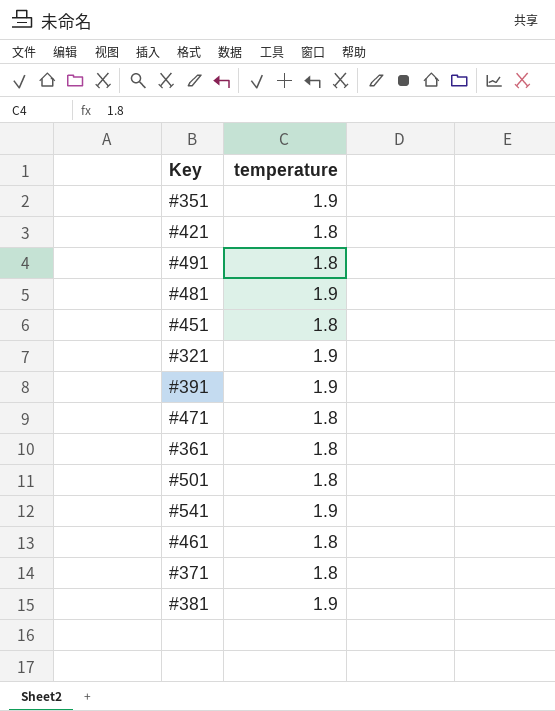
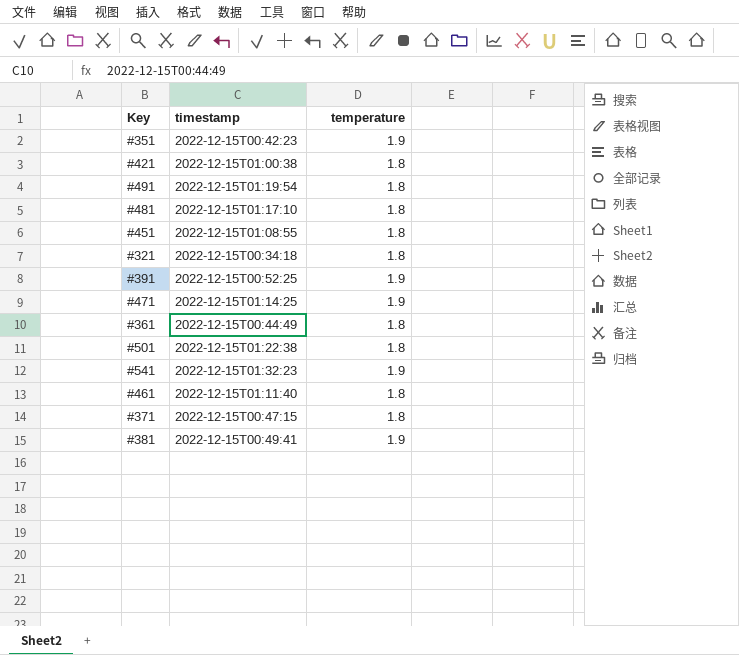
column timestamp | position: none -> 2
#481 | temperature: 1.9 -> 1.8
#321 | temperature: 1.9 -> 1.8
#471 | temperature: 1.8 -> 1.9

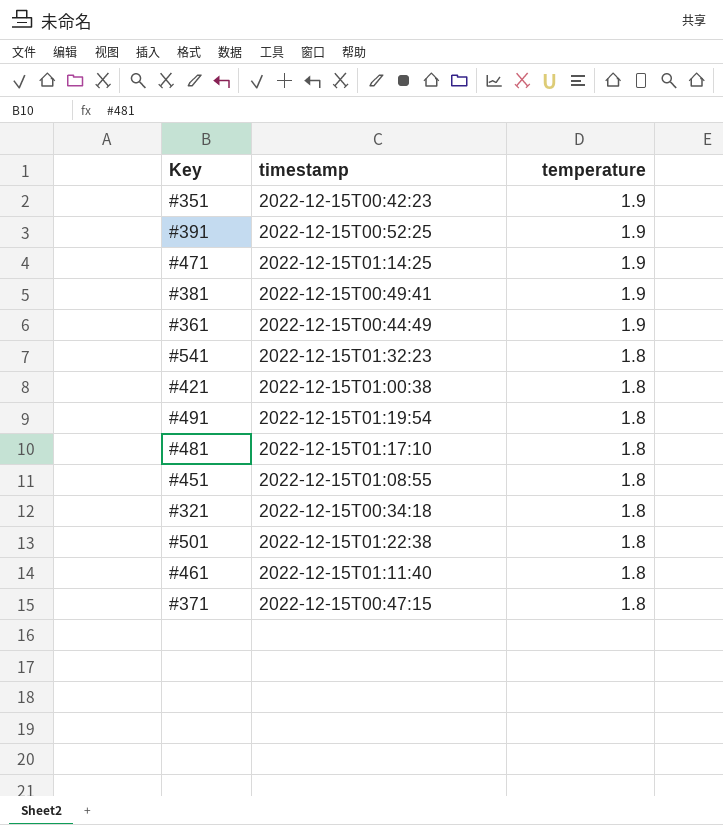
row order: none -> temperature descending
#361 | temperature: 1.8 -> 1.9
#541 | temperature: 1.9 -> 1.8

